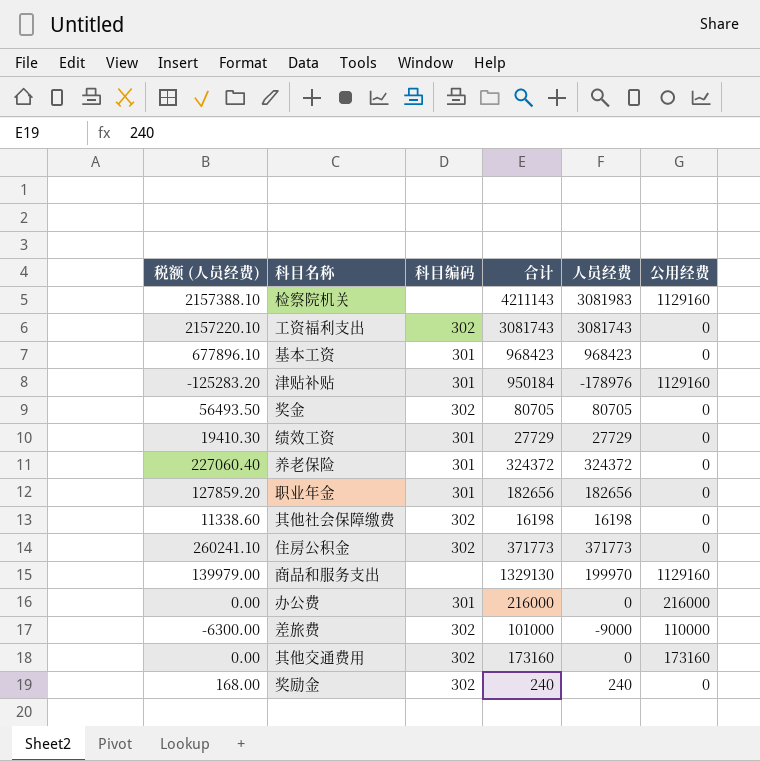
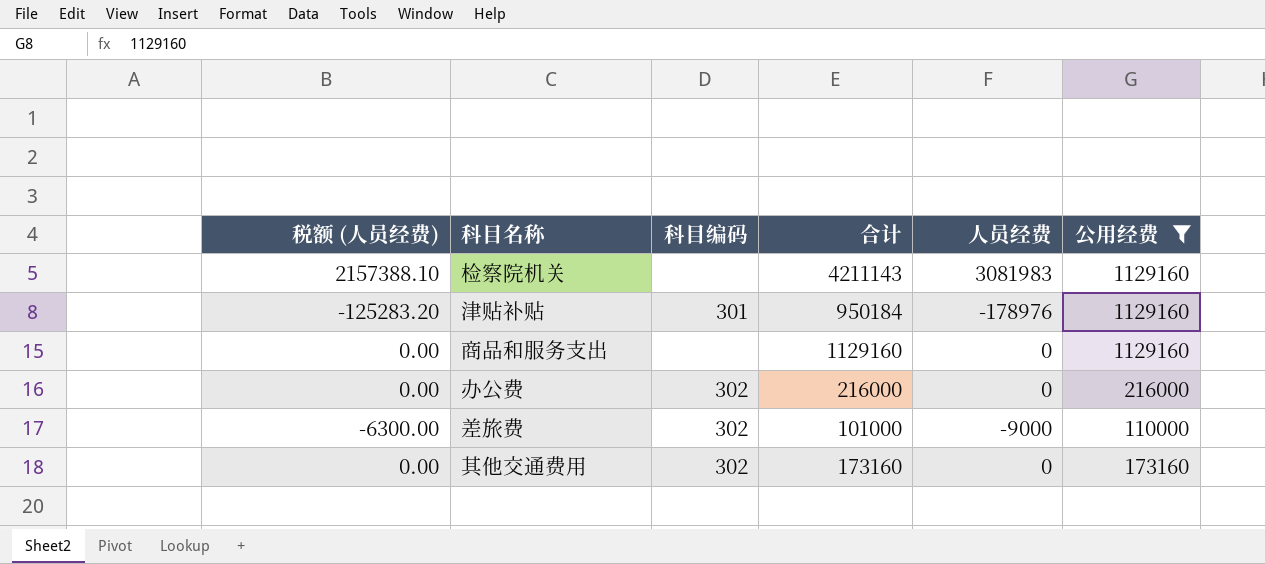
filter: none -> 公用经费 != 0
商品和服务支出 | 税额 (人员经费): 139979.00 -> 0.00
商品和服务支出 | 合计: 1329130 -> 1129160
商品和服务支出 | 人员经费: 199970 -> 0
办公费 | 科目编码: 301 -> 302

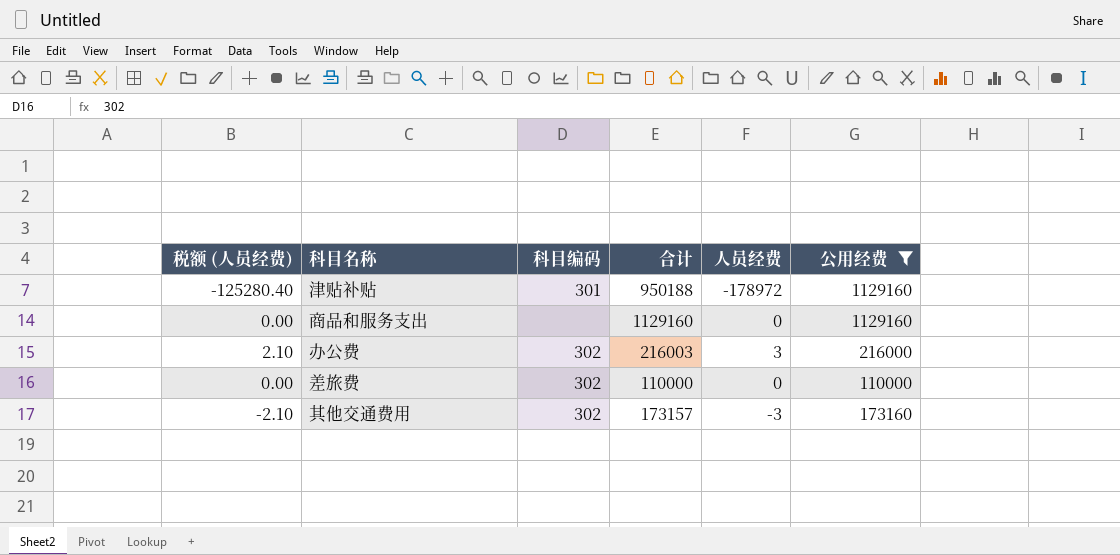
row 检察院机关: 2157388.10 | none | 4211143 | 3081983 | 1129160 -> none
津贴补贴 | 税额 (人员经费): -125283.20 -> -125280.40
津贴补贴 | 合计: 950184 -> 950188
津贴补贴 | 人员经费: -178976 -> -178972
办公费 | 税额 (人员经费): 0.00 -> 2.10
办公费 | 合计: 216000 -> 216003
办公费 | 人员经费: 0 -> 3
差旅费 | 税额 (人员经费): -6300.00 -> 0.00
差旅费 | 合计: 101000 -> 110000
差旅费 | 人员经费: -9000 -> 0
其他交通费用 | 税额 (人员经费): 0.00 -> -2.10
其他交通费用 | 合计: 173160 -> 173157
其他交通费用 | 人员经费: 0 -> -3

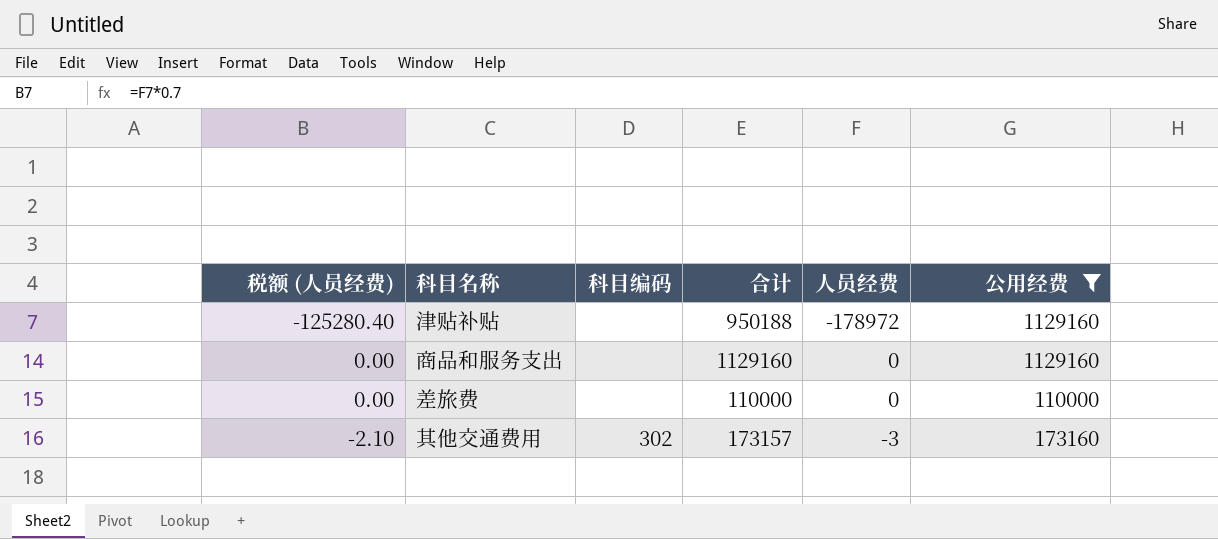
row 办公费: 2.10 | 302 | 216003 | 3 | 216000 -> none
津贴补贴 | 科目编码: 301 -> none
差旅费 | 科目编码: 302 -> none

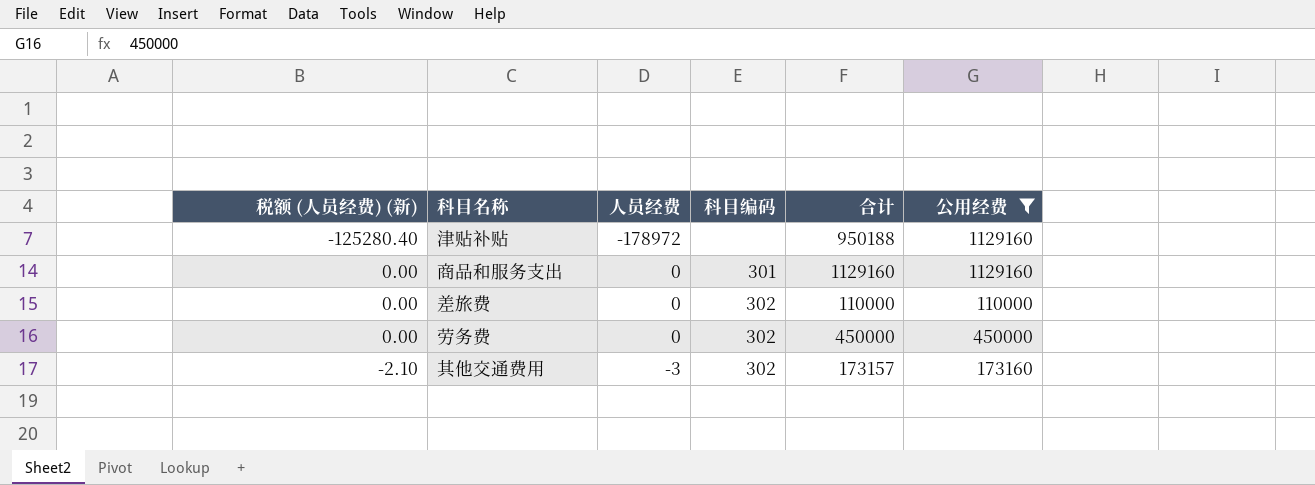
column name: 税额 (人员经费) -> 税额 (人员经费) (新)
column 人员经费 | position: 5 -> 3
商品和服务支出 | 科目编码: none -> 301
差旅费 | 科目编码: none -> 302
row 劳务费: none -> 0.00 | 0 | 302 | 450000 | 450000

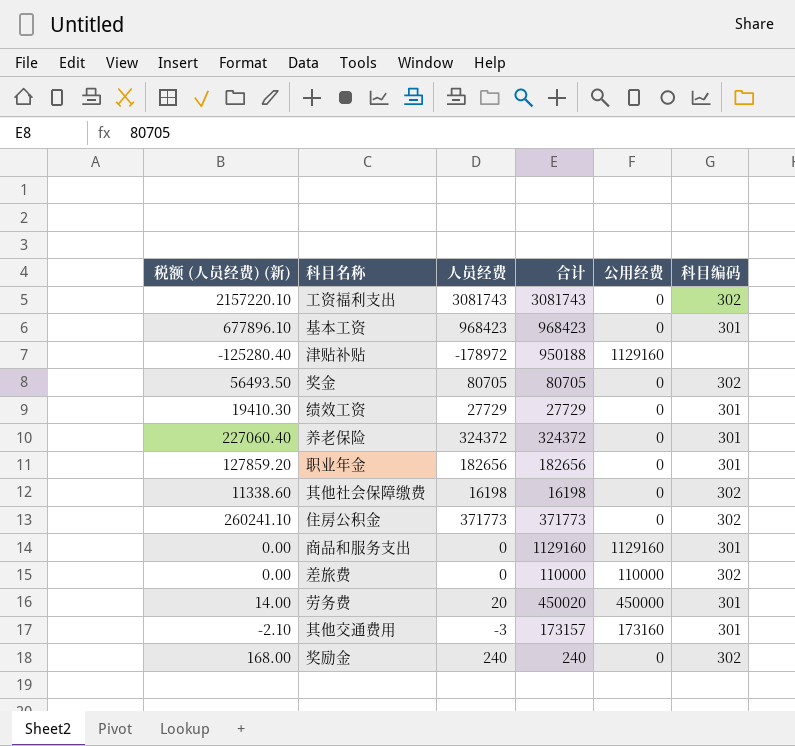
filter: 公用经费 != 0 -> none
column 科目编码 | position: 4 -> 6
劳务费 | 税额 (人员经费) (新): 0.00 -> 14.00
劳务费 | 人员经费: 0 -> 20
劳务费 | 合计: 450000 -> 450020
劳务费 | 科目编码: 302 -> 301
其他交通费用 | 科目编码: 302 -> 301

